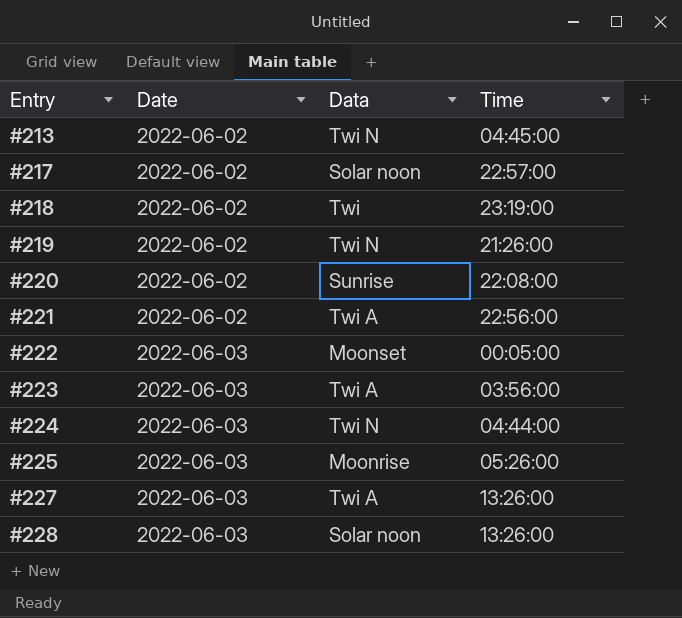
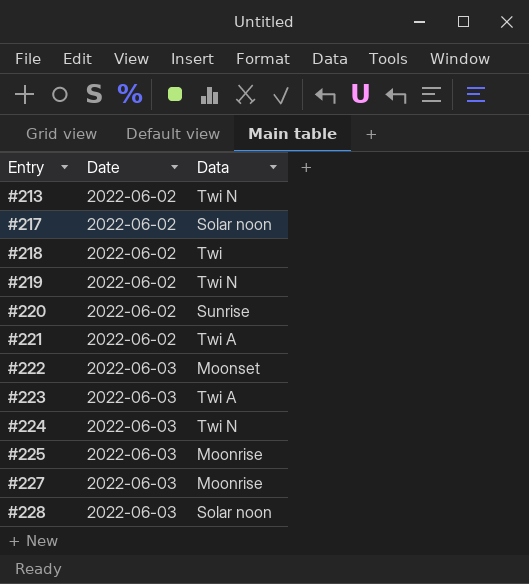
column Time | position: 4 -> none
#227 | Data: Twi A -> Moonrise

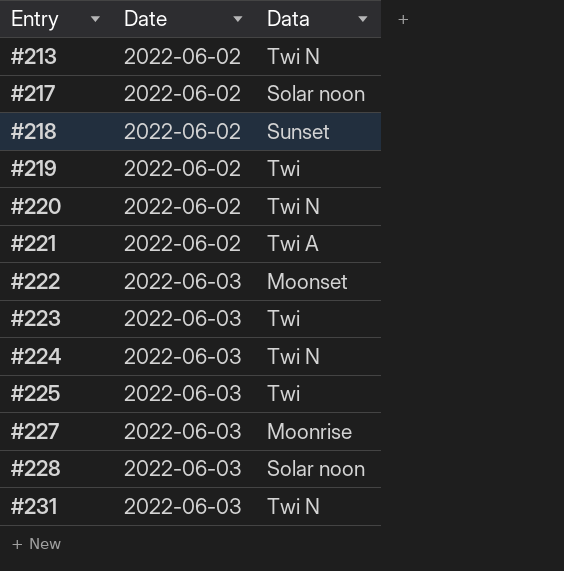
#218 | Data: Twi -> Sunset
#219 | Data: Twi N -> Twi
#220 | Data: Sunrise -> Twi N
#223 | Data: Twi A -> Twi
#225 | Data: Moonrise -> Twi
row #231: none -> 2022-06-03 | Twi N

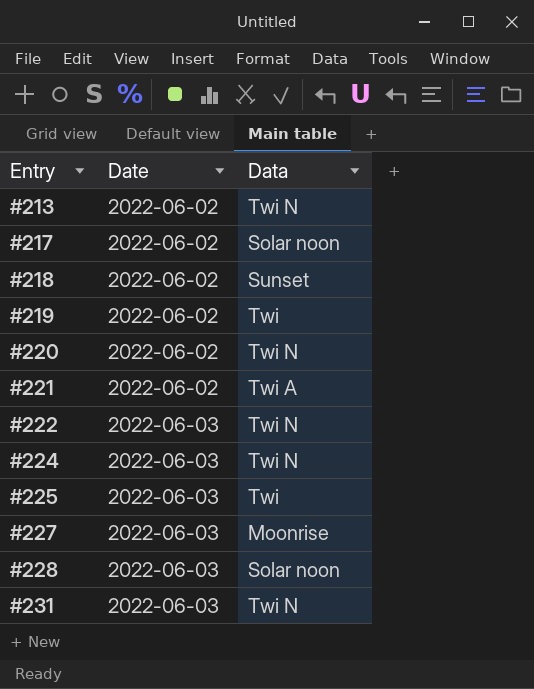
row #223: 2022-06-03 | Twi -> none
#222 | Data: Moonset -> Twi N

